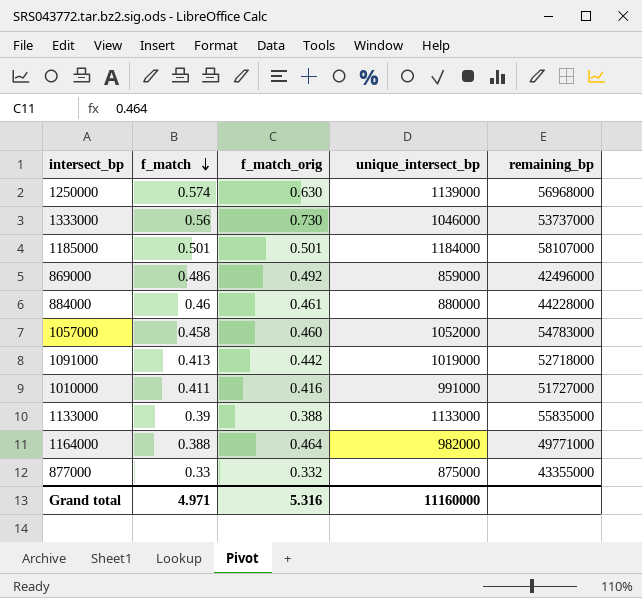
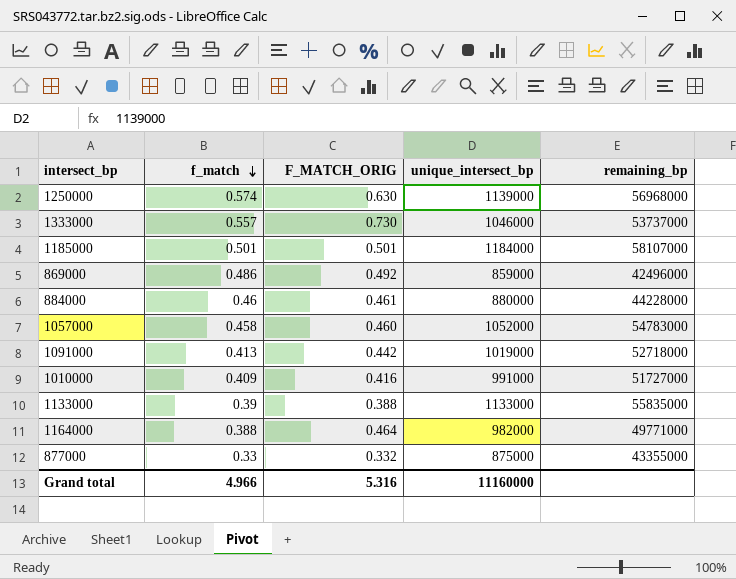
column name: f_match_orig -> F_MATCH_ORIG
1333000 | f_match: 0.56 -> 0.557
1010000 | f_match: 0.411 -> 0.409
Grand total | f_match: 4.971 -> 4.966

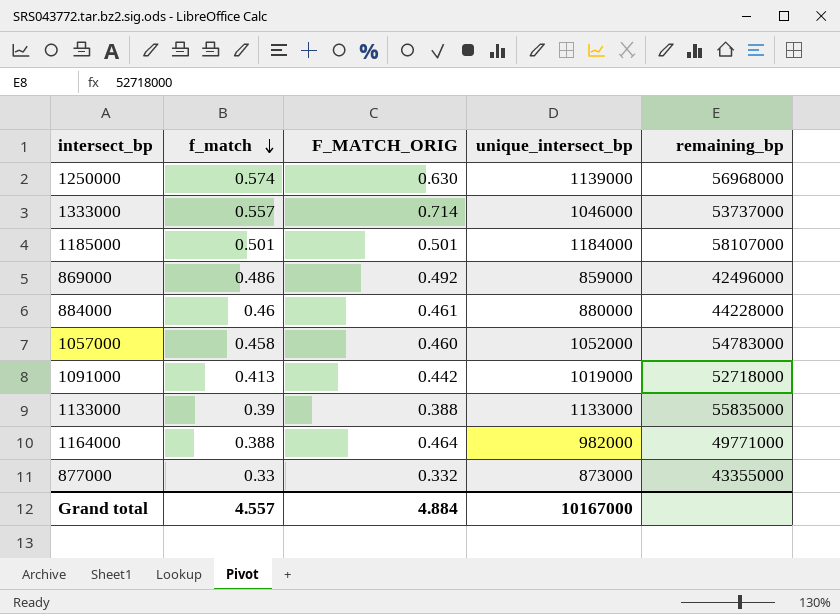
row 1010000: 0.409 | 0.416 | 991000 | 51727000 -> none
1333000 | F_MATCH_ORIG: 0.730 -> 0.714
877000 | unique_intersect_bp: 875000 -> 873000
Grand total | f_match: 4.966 -> 4.557
Grand total | F_MATCH_ORIG: 5.316 -> 4.884
Grand total | unique_intersect_bp: 11160000 -> 10167000

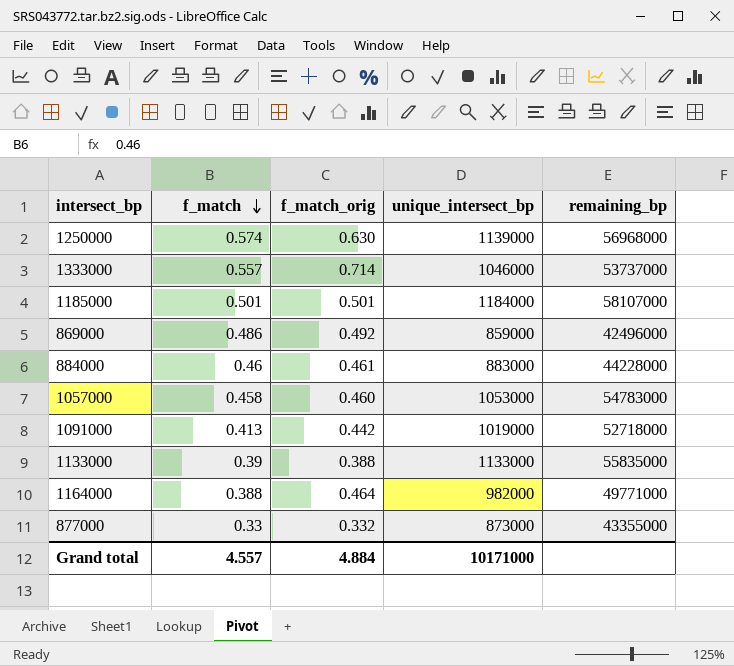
column name: F_MATCH_ORIG -> f_match_orig
884000 | unique_intersect_bp: 880000 -> 883000
1057000 | unique_intersect_bp: 1052000 -> 1053000
Grand total | unique_intersect_bp: 10167000 -> 10171000

